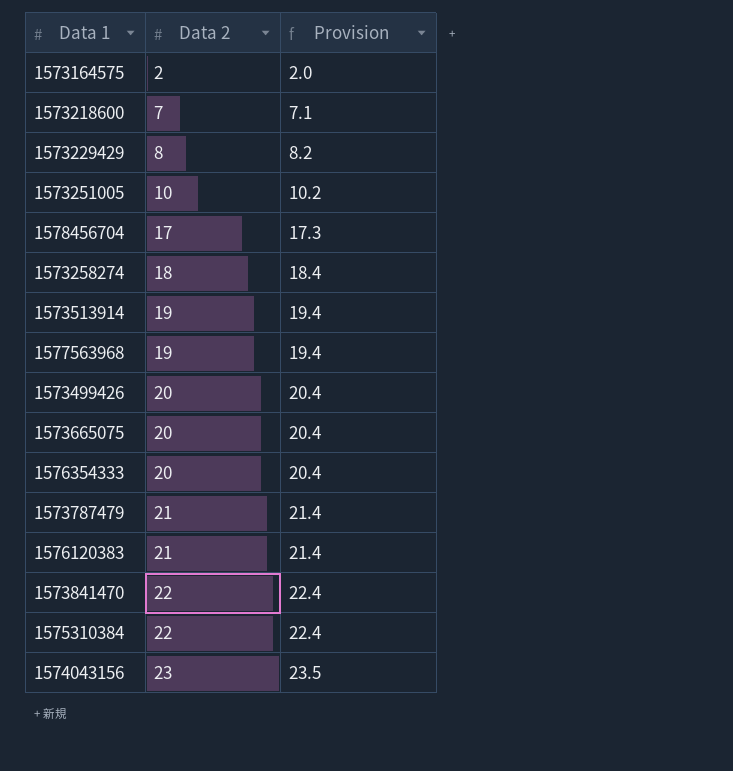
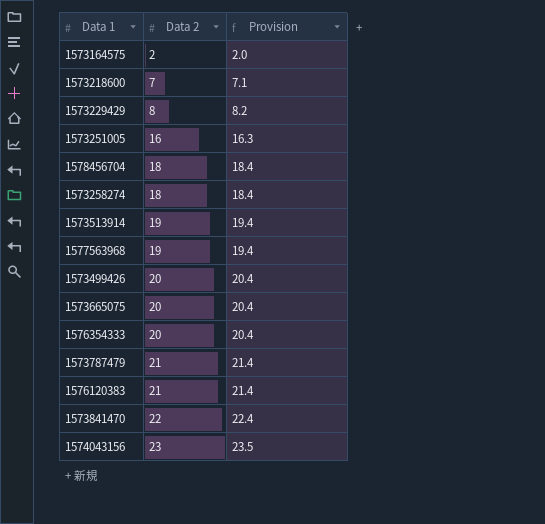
row 1575310384: 22 | 22.4 -> none
1573251005 | Data 2: 10 -> 16
1573251005 | Provision: 10.2 -> 16.3
1578456704 | Data 2: 17 -> 18
1578456704 | Provision: 17.3 -> 18.4

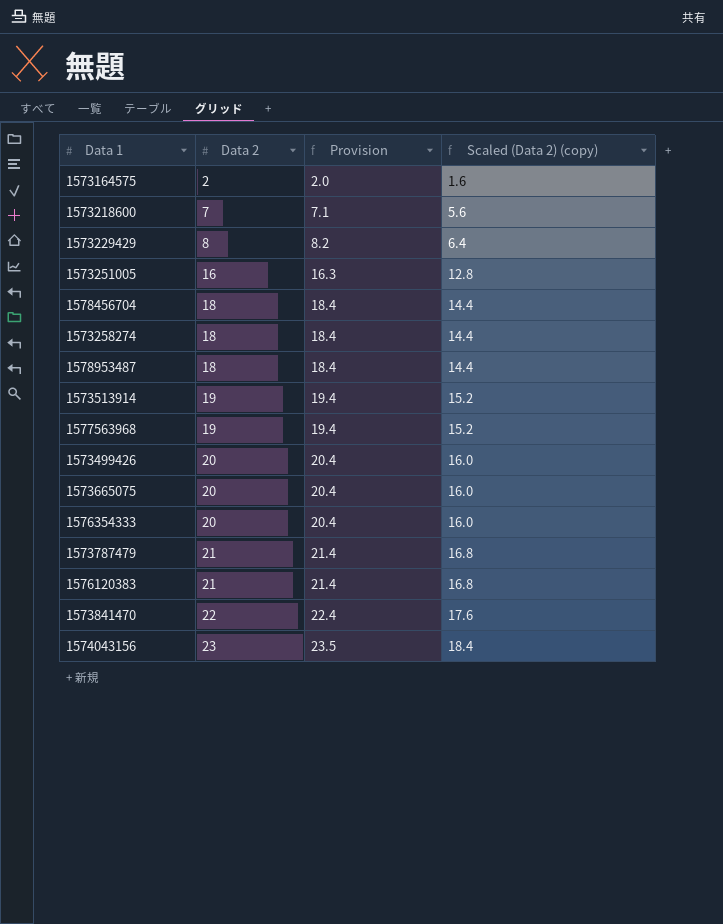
column Scaled (Data 2) (copy) | formula: none -> [Data 2] * 0.8
row 1578953487: none -> 18 | 18.4 | 14.4

